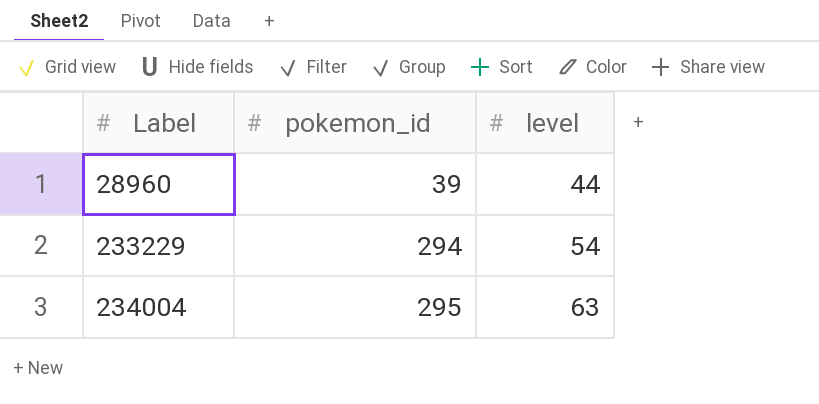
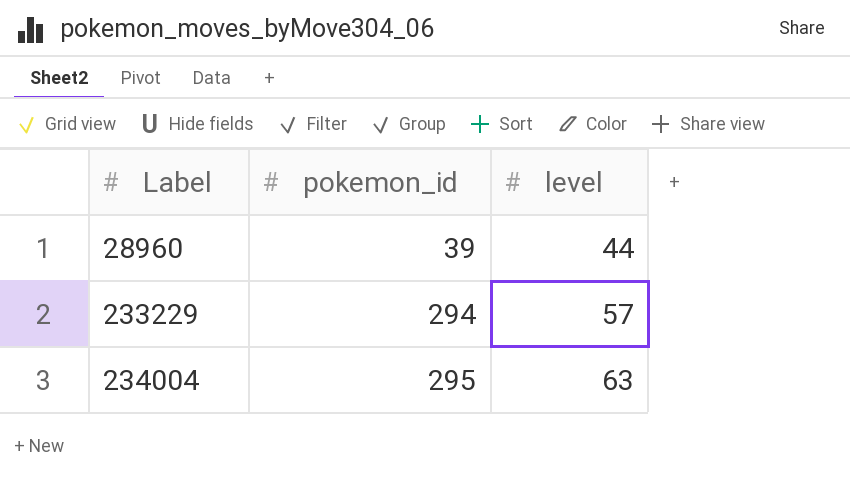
233229 | level: 54 -> 57

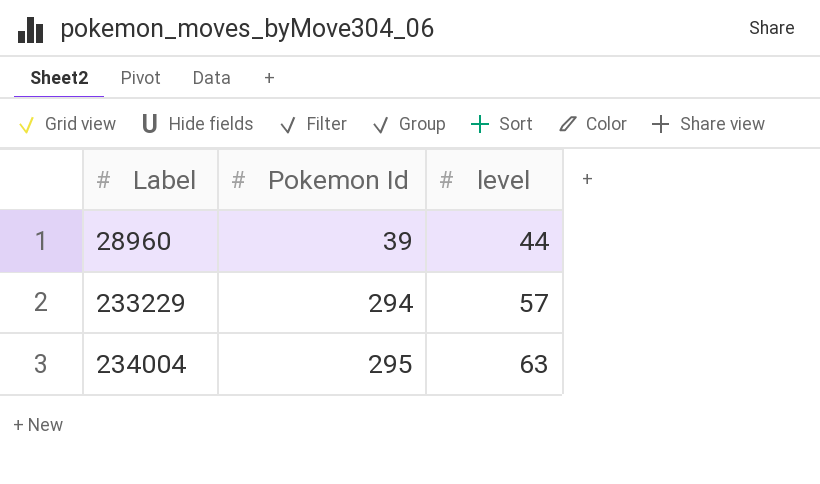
column name: pokemon_id -> Pokemon Id

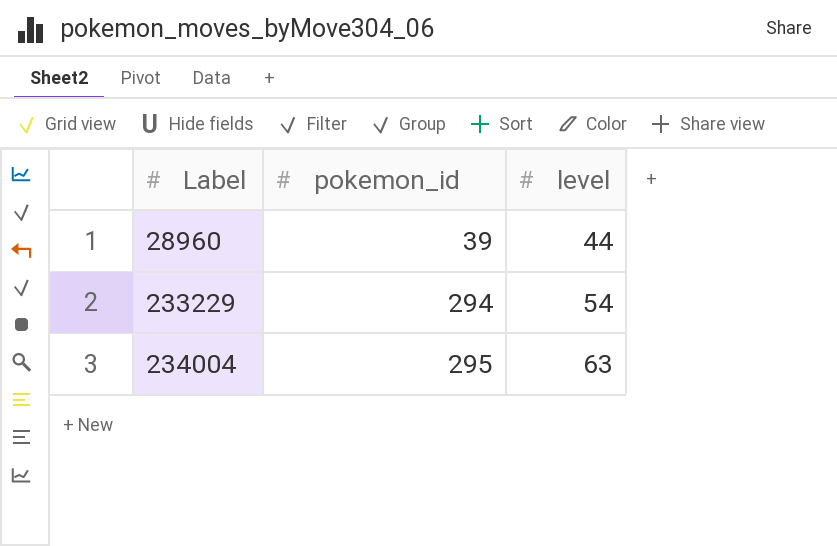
column name: Pokemon Id -> pokemon_id
233229 | level: 57 -> 54

